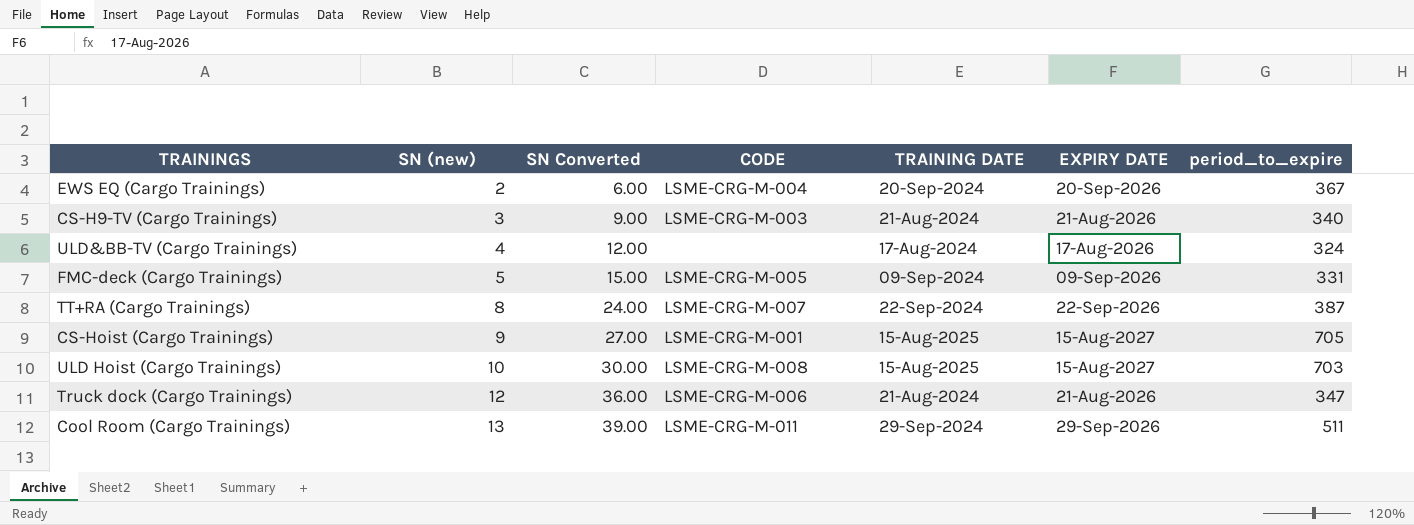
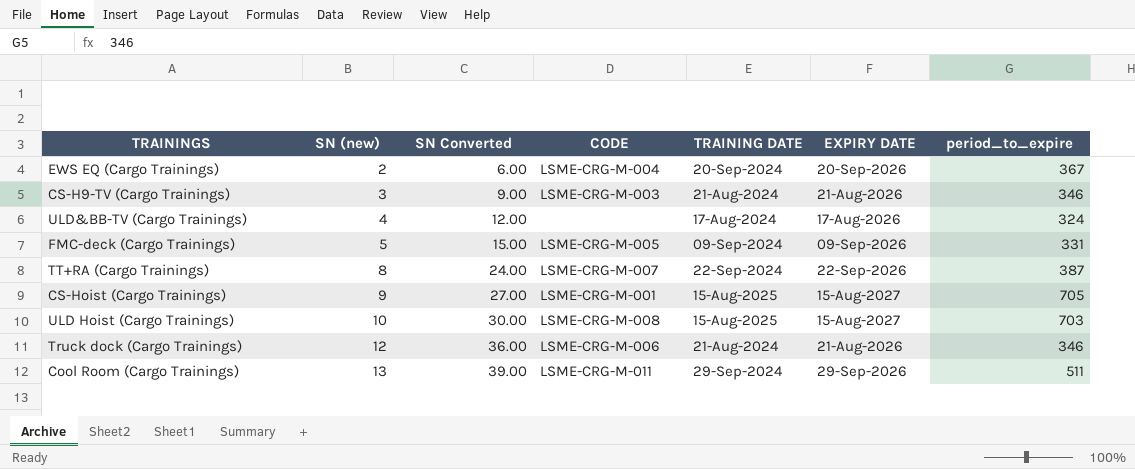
CS-H9-TV (Cargo Trainings) | period_to_expire: 340 -> 346
Truck dock (Cargo Trainings) | period_to_expire: 347 -> 346

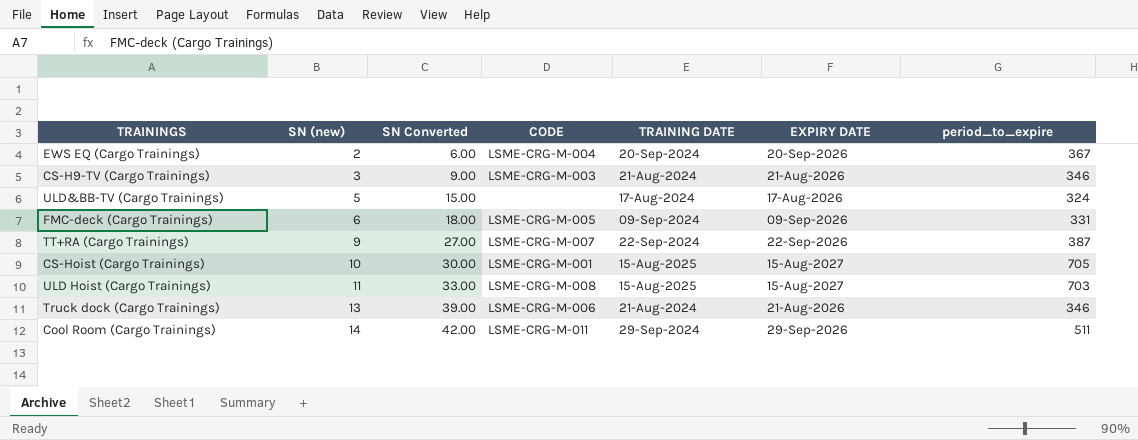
ULD&BB-TV (Cargo Trainings) | SN (new): 4 -> 5
ULD&BB-TV (Cargo Trainings) | SN Converted: 12.00 -> 15.00
FMC-deck (Cargo Trainings) | SN (new): 5 -> 6
FMC-deck (Cargo Trainings) | SN Converted: 15.00 -> 18.00
TT+RA (Cargo Trainings) | SN (new): 8 -> 9
TT+RA (Cargo Trainings) | SN Converted: 24.00 -> 27.00
CS-Hoist (Cargo Trainings) | SN (new): 9 -> 10
CS-Hoist (Cargo Trainings) | SN Converted: 27.00 -> 30.00
ULD Hoist (Cargo Trainings) | SN (new): 10 -> 11
ULD Hoist (Cargo Trainings) | SN Converted: 30.00 -> 33.00
Truck dock (Cargo Trainings) | SN (new): 12 -> 13
Truck dock (Cargo Trainings) | SN Converted: 36.00 -> 39.00
Cool Room (Cargo Trainings) | SN (new): 13 -> 14
Cool Room (Cargo Trainings) | SN Converted: 39.00 -> 42.00

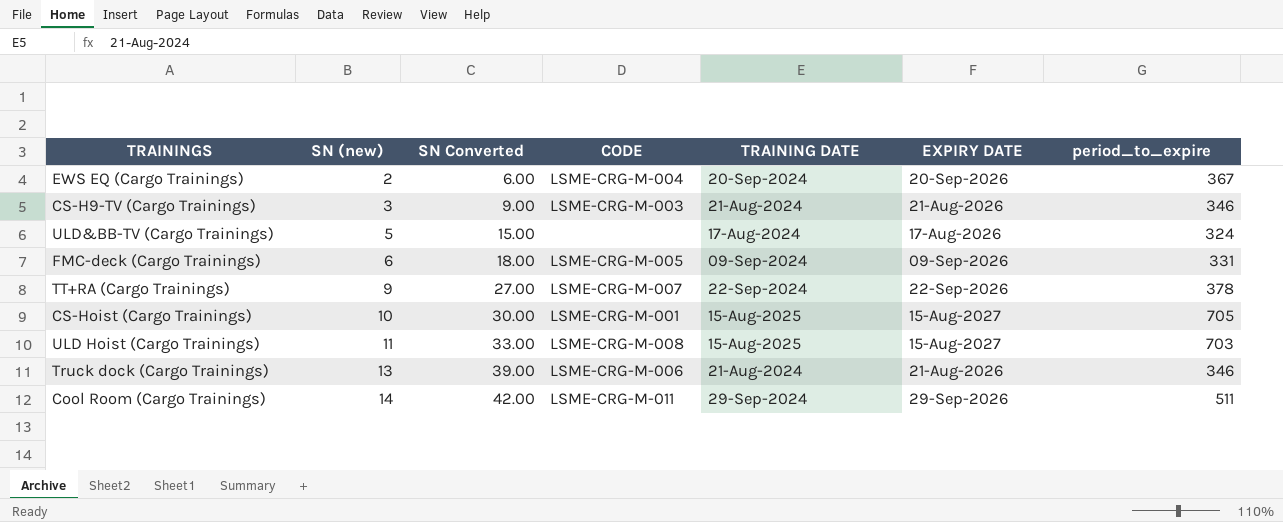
TT+RA (Cargo Trainings) | period_to_expire: 387 -> 378

